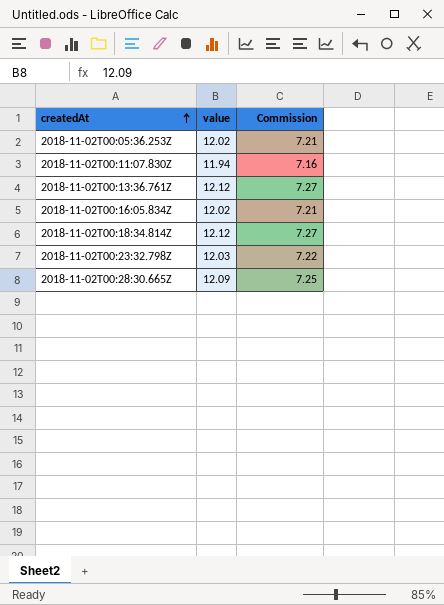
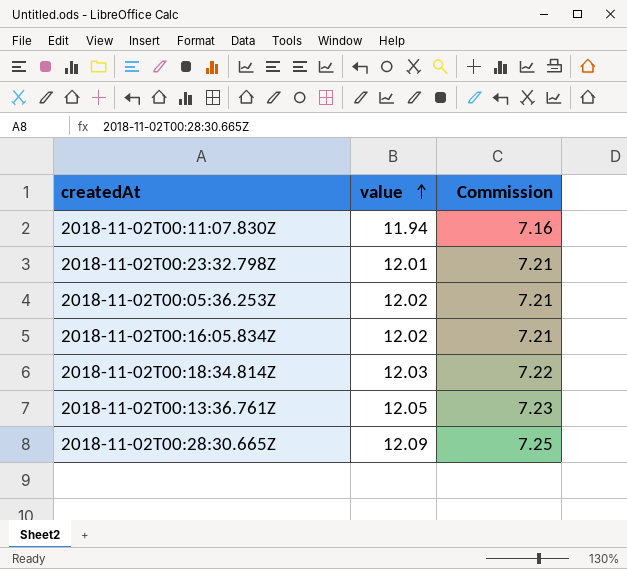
row order: createdAt ascending -> value ascending
2018-11-02T00:23:32.798Z | value: 12.03 -> 12.01
2018-11-02T00:23:32.798Z | Commission: 7.22 -> 7.21
2018-11-02T00:18:34.814Z | value: 12.12 -> 12.03
2018-11-02T00:18:34.814Z | Commission: 7.27 -> 7.22
2018-11-02T00:13:36.761Z | value: 12.12 -> 12.05
2018-11-02T00:13:36.761Z | Commission: 7.27 -> 7.23

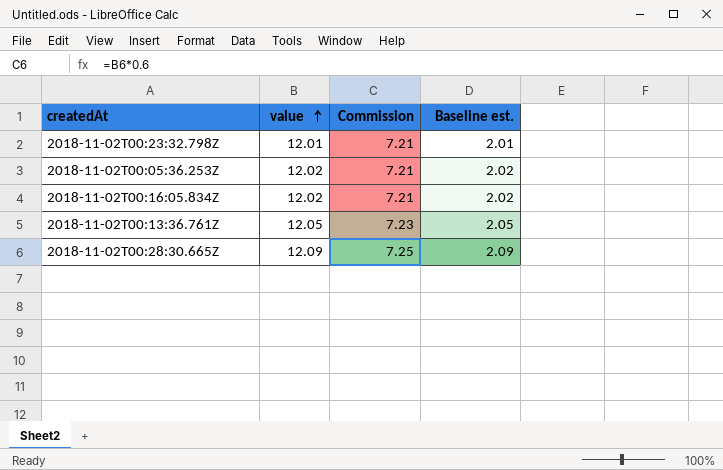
column Baseline est. | formula: none -> [value] - 10
row 2018-11-02T00:11:07.830Z: 11.94 | 7.16 -> none
row 2018-11-02T00:18:34.814Z: 12.03 | 7.22 -> none

